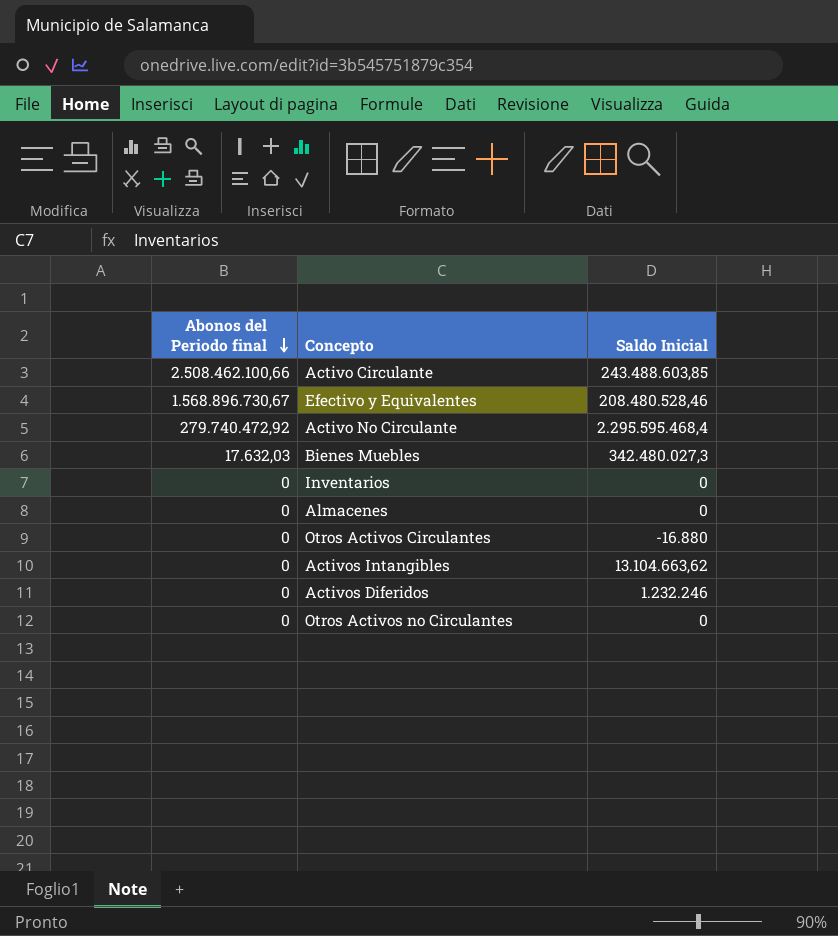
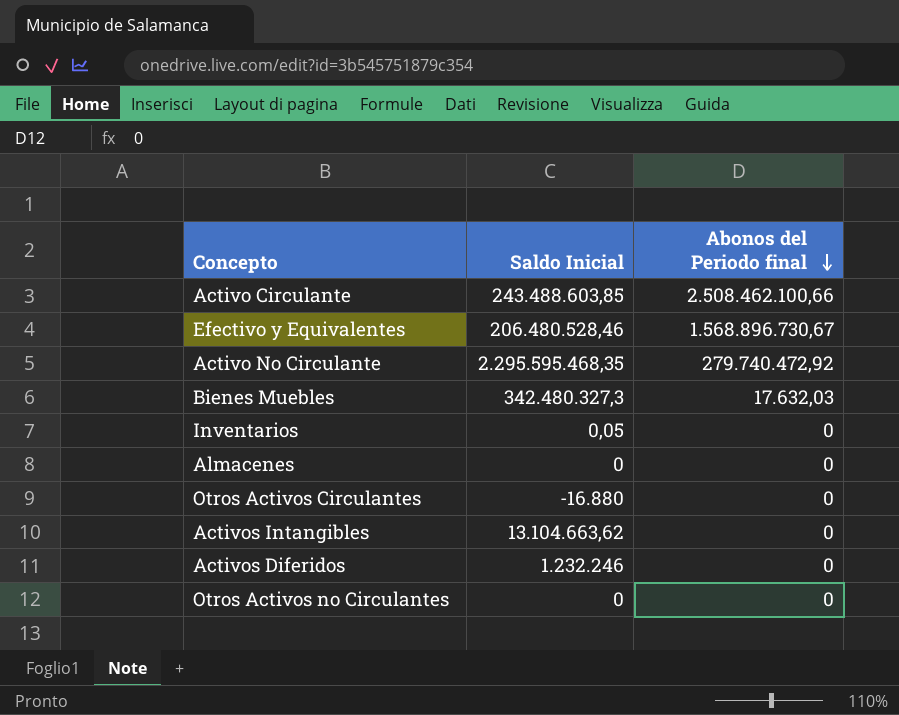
column Abonos del Periodo final | position: 1 -> 3
Efectivo y Equivalentes | Saldo Inicial: 208.480.528,46 -> 206.480.528,46
Activo No Circulante | Saldo Inicial: 2.295.595.468,4 -> 2.295.595.468,35
Bienes Muebles | Saldo Inicial: 342.480.027,3 -> 342.480.327,3
Inventarios | Saldo Inicial: 0 -> 0,05

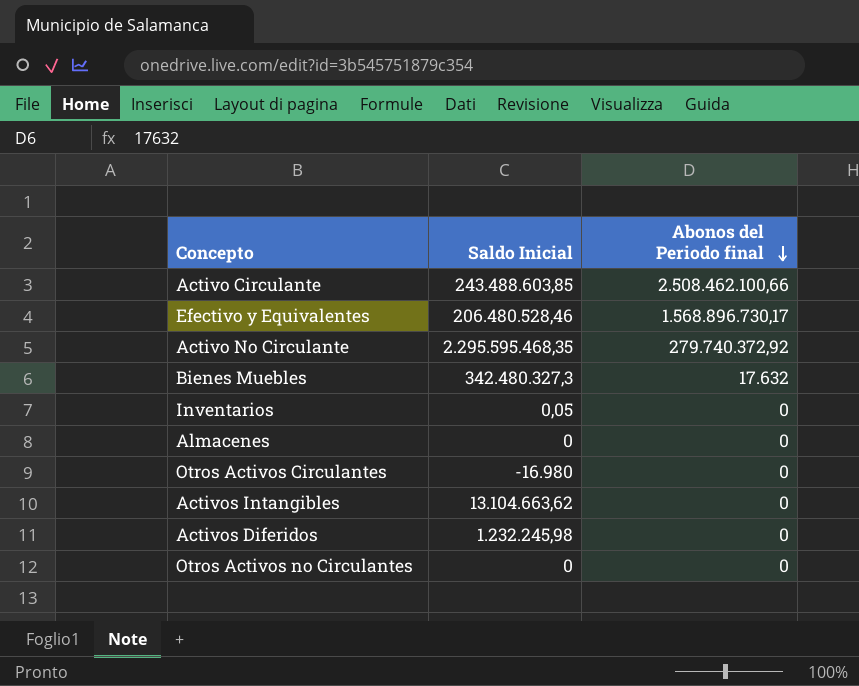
Efectivo y Equivalentes | Abonos del Periodo final: 1.568.896.730,67 -> 1.568.896.730,17
Activo No Circulante | Abonos del Periodo final: 279.740.472,92 -> 279.740.372,92
Bienes Muebles | Abonos del Periodo final: 17.632,03 -> 17.632
Otros Activos Circulantes | Saldo Inicial: -16.880 -> -16.980
Activos Diferidos | Saldo Inicial: 1.232.246 -> 1.232.245,98

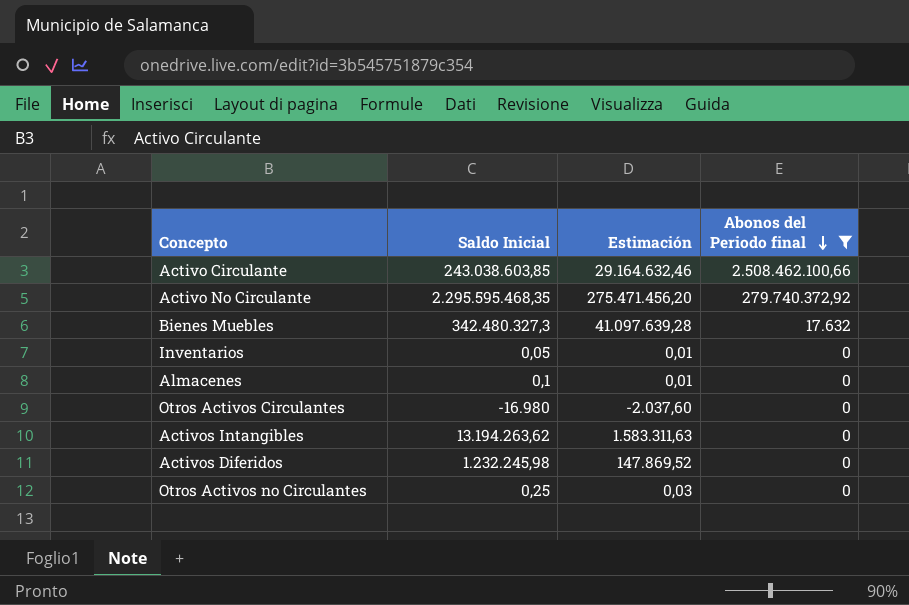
filter: none -> Abonos del Periodo final != 1.568.896.730,17
column Estimación | formula: none -> [Saldo Inicial] * 0,12
Activo Circulante | Saldo Inicial: 243.488.603,85 -> 243.038.603,85
Almacenes | Saldo Inicial: 0 -> 0,1
Activos Intangibles | Saldo Inicial: 13.104.663,62 -> 13.194.263,62
Otros Activos no Circulantes | Saldo Inicial: 0 -> 0,25

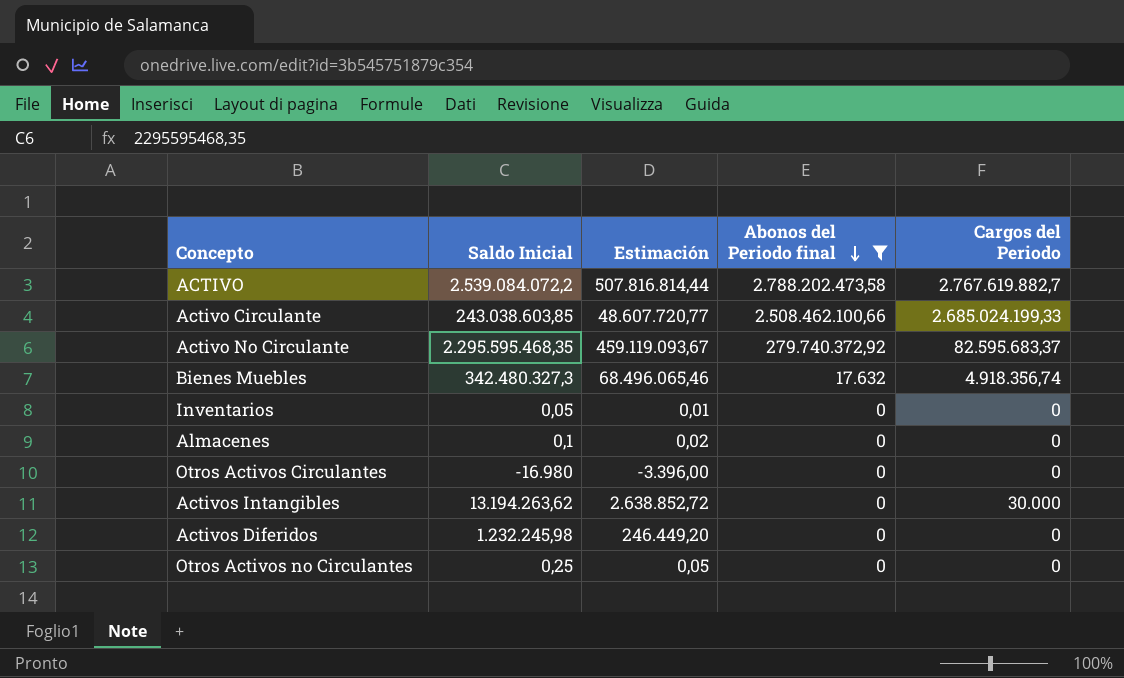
column Estimación | formula: [Saldo Inicial] * 0,12 -> [Saldo Inicial] * 0,2
column Cargos del Periodo | position: none -> 5
row ACTIVO: none -> 2.539.084.072,2 | 507.816.814,44 | 2.788.202.473,58 | 2.767.619.882,7

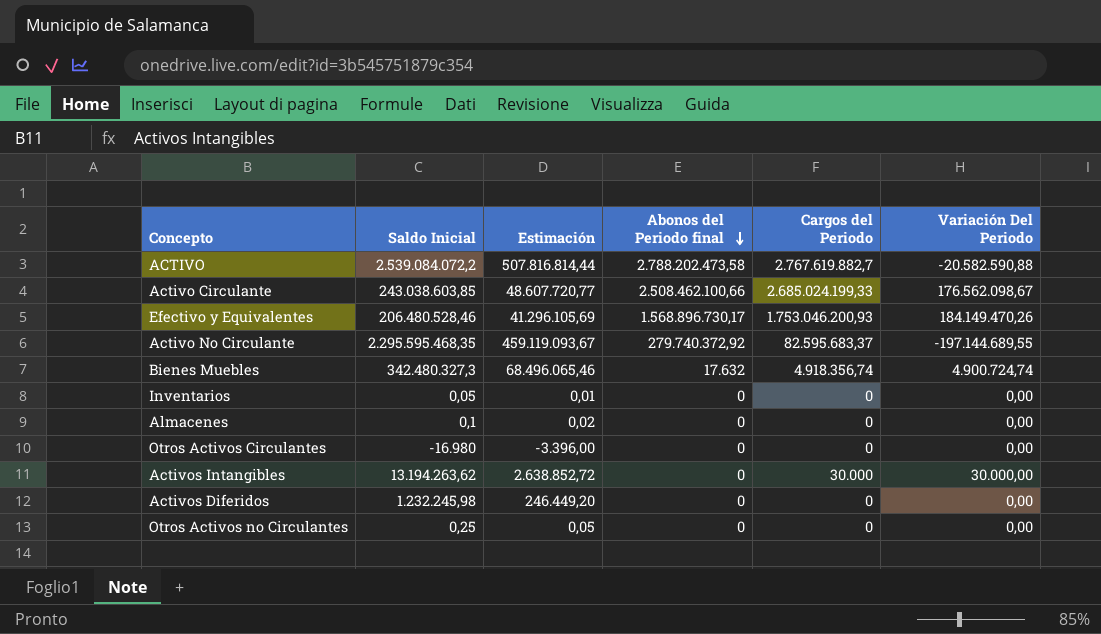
filter: Abonos del Periodo final != 1.568.896.730,17 -> none
column Variación Del Periodo | position: none -> 6

